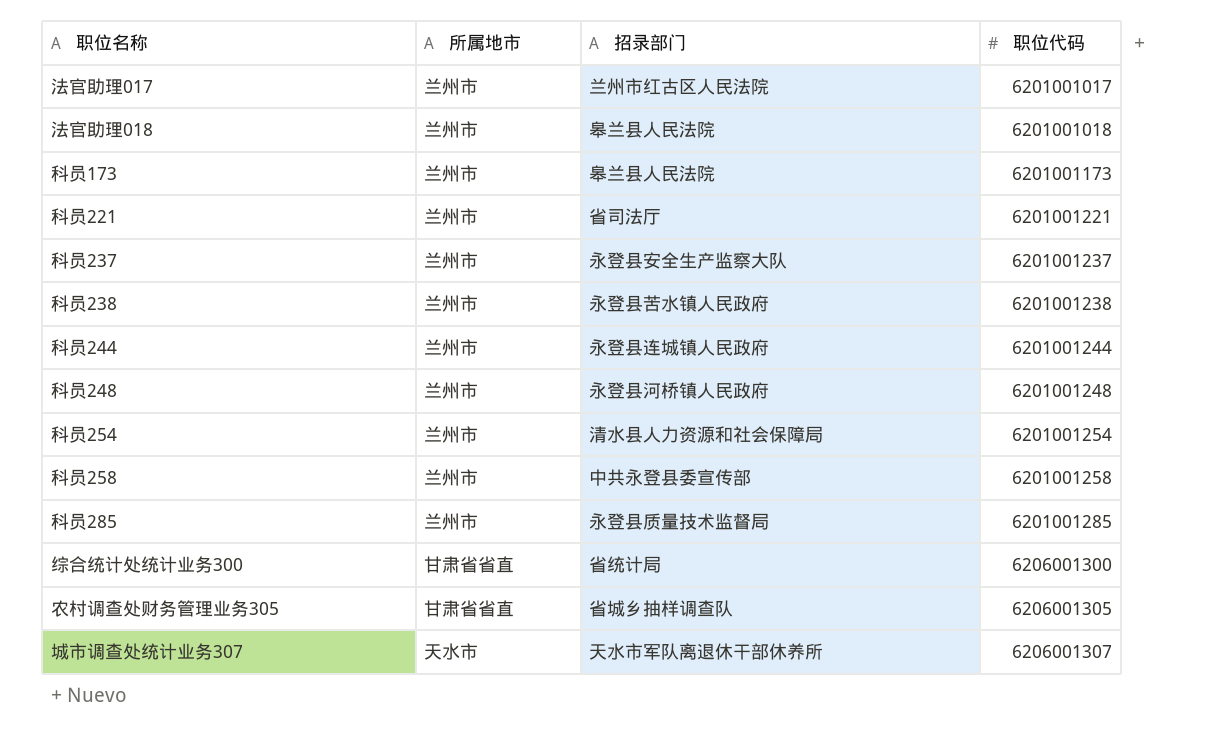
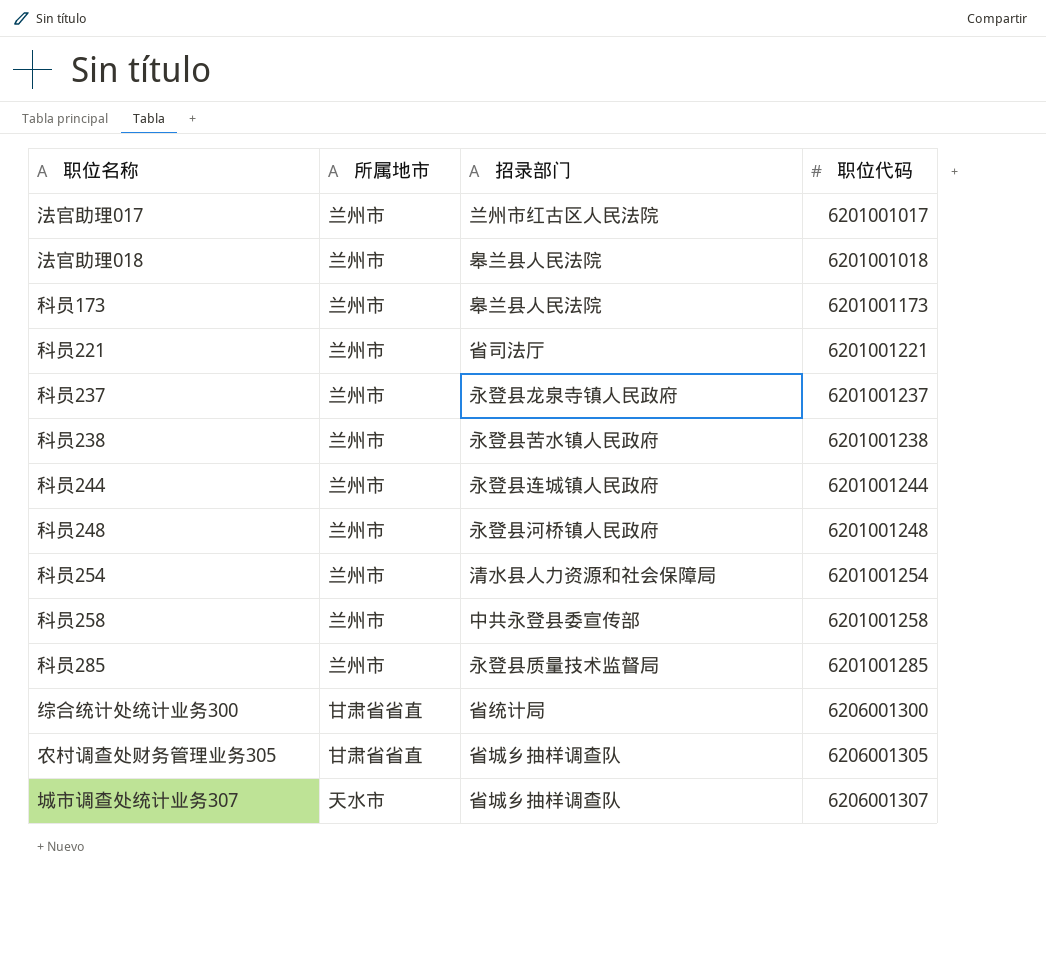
科员237 | 招录部门: 永登县安全生产监察大队 -> 永登县龙泉寺镇人民政府
城市调查处统计业务307 | 招录部门: 天水市军队离退休干部休养所 -> 省城乡抽样调查队

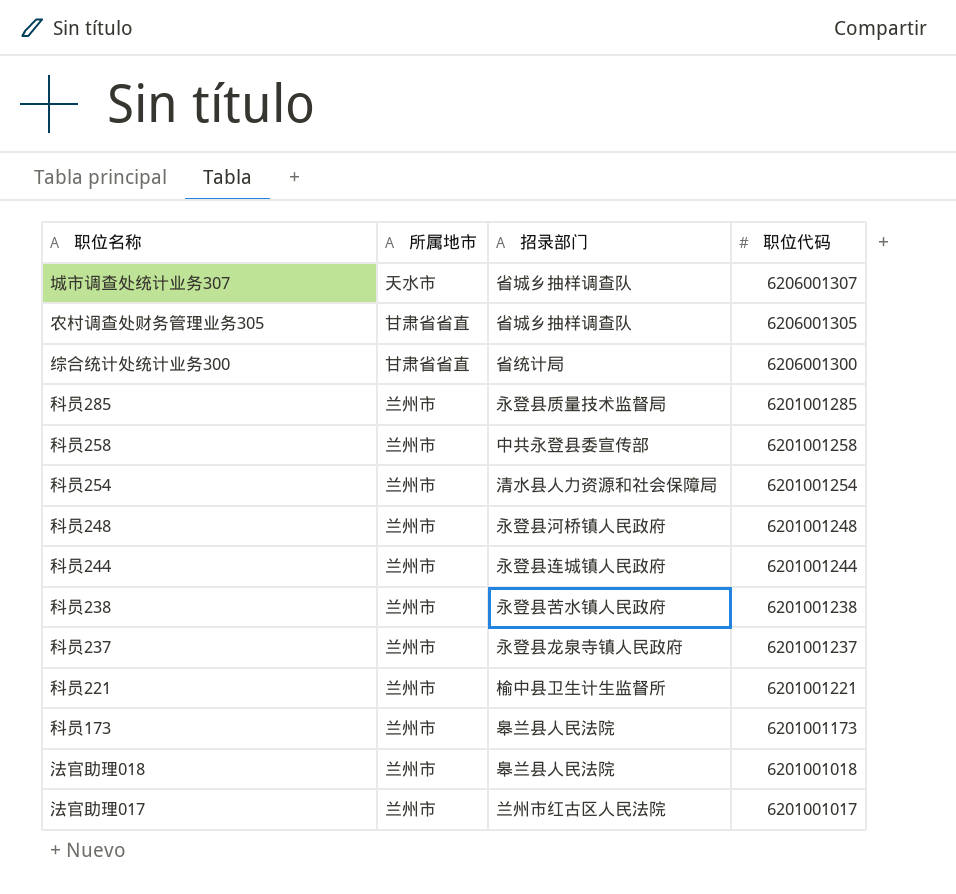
row order: 职位代码 ascending -> 职位代码 descending
科员221 | 招录部门: 省司法厅 -> 榆中县卫生计生监督所

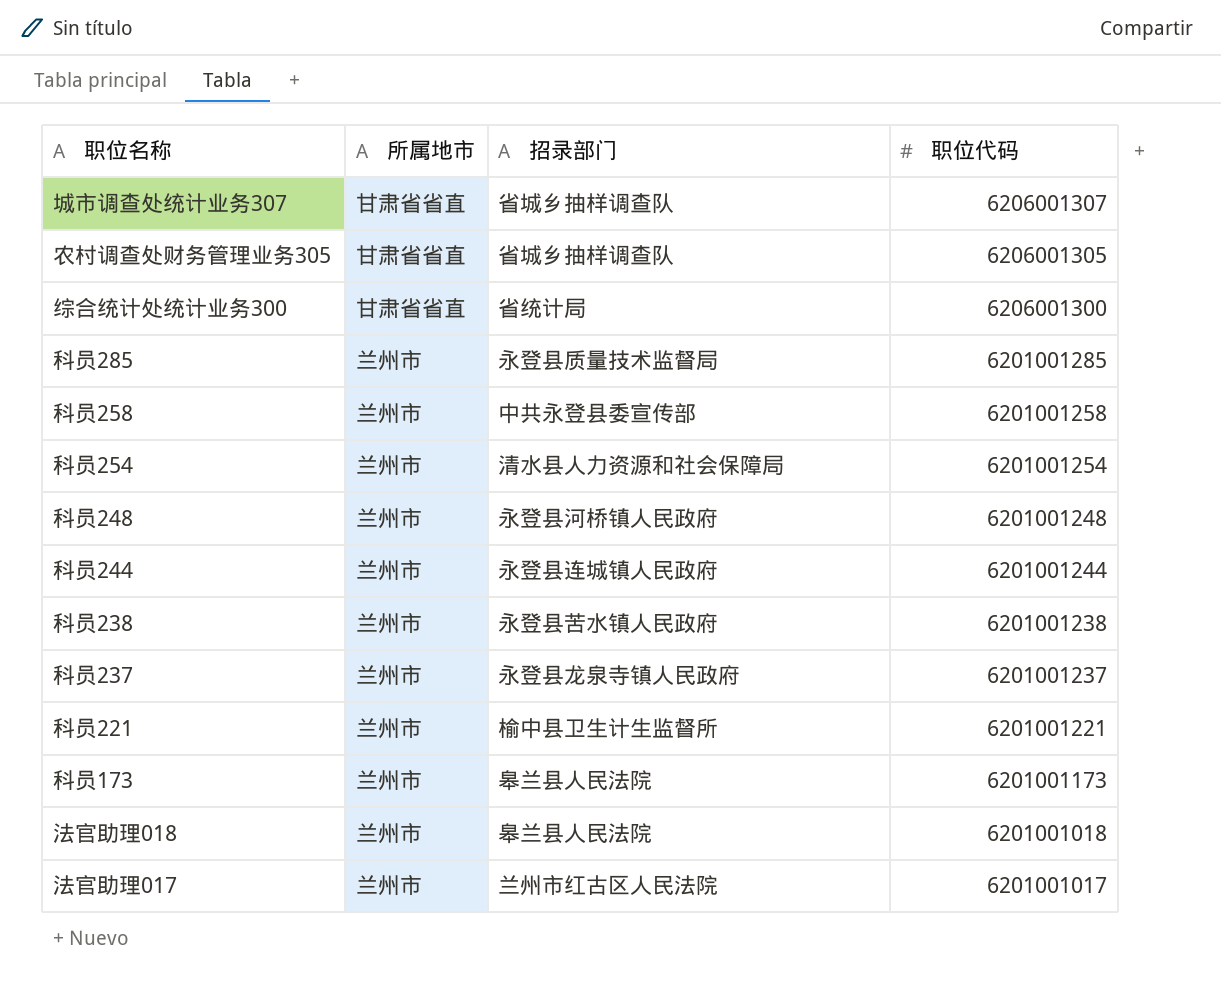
城市调查处统计业务307 | 所属地市: 天水市 -> 甘肃省省直

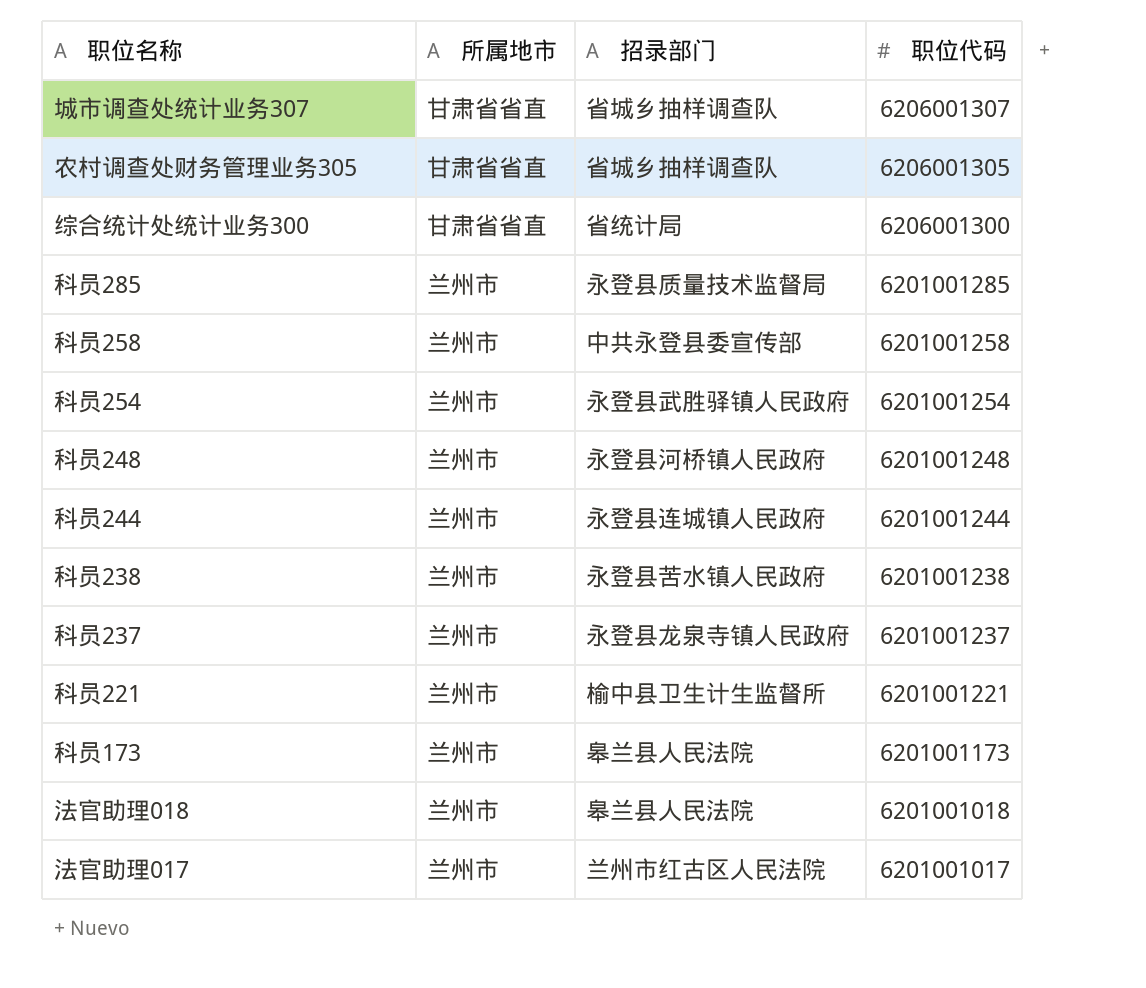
科员254 | 招录部门: 清水县人力资源和社会保障局 -> 永登县武胜驿镇人民政府

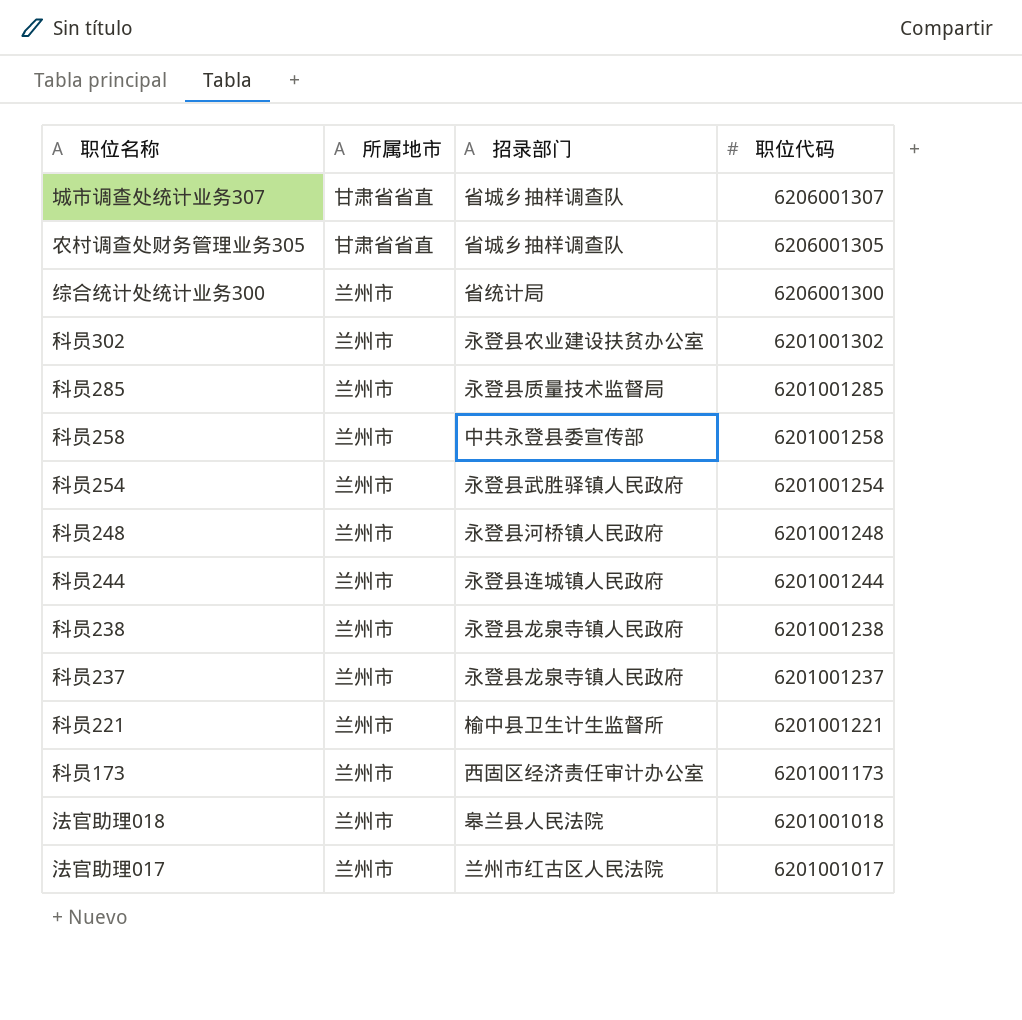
综合统计处统计业务300 | 所属地市: 甘肃省省直 -> 兰州市
row 科员302: none -> 兰州市 | 永登县农业建设扶贫办公室 | 6201001302
科员238 | 招录部门: 永登县苦水镇人民政府 -> 永登县龙泉寺镇人民政府
科员173 | 招录部门: 皋兰县人民法院 -> 西固区经济责任审计办公室

